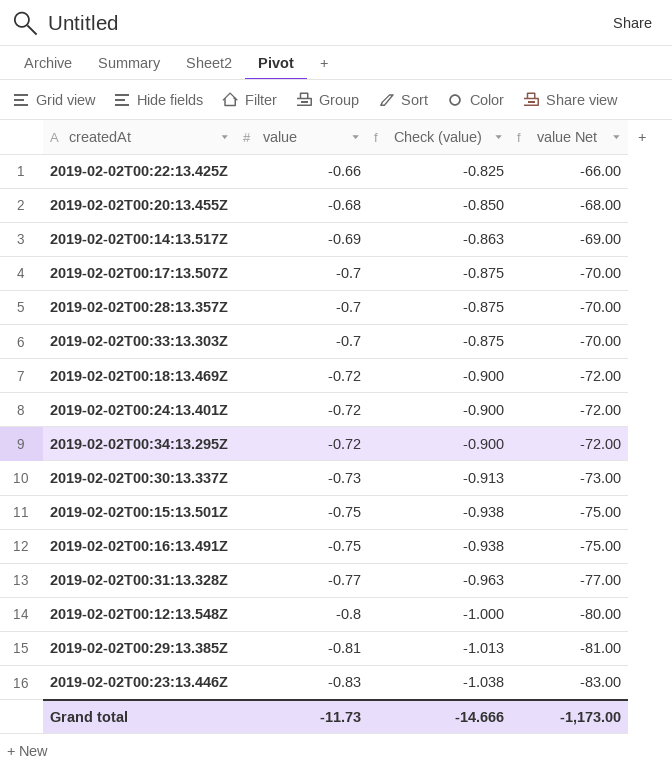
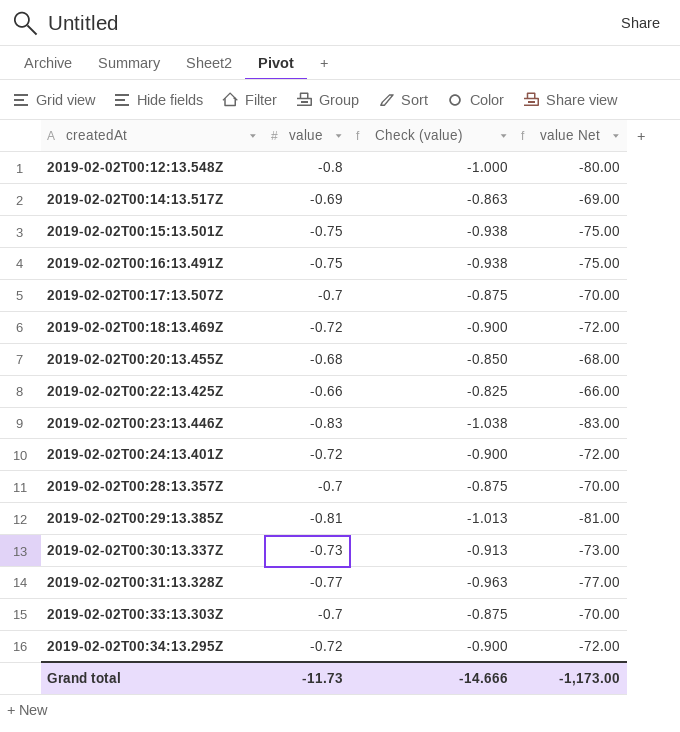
row order: value descending -> createdAt ascending

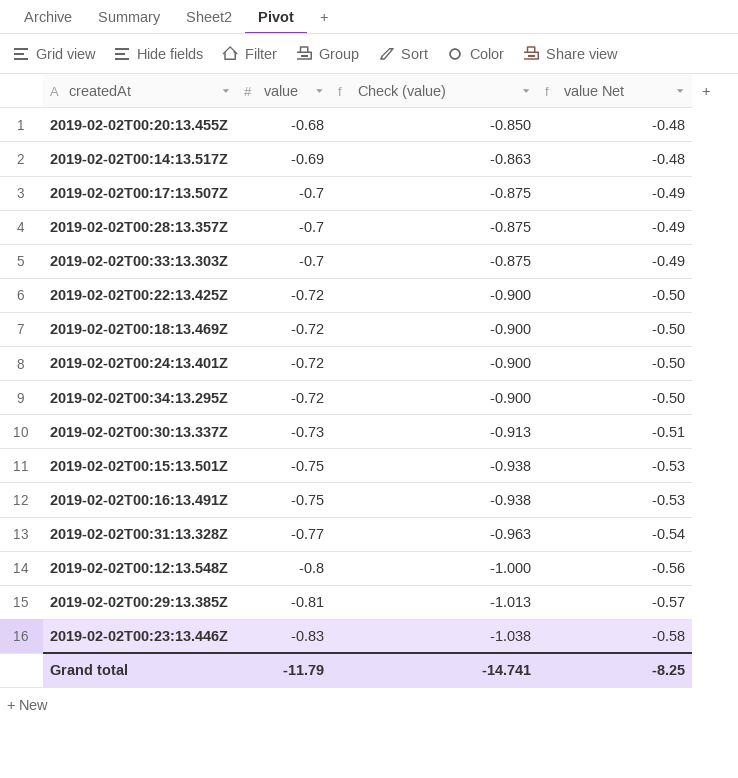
row order: createdAt ascending -> value descending
column value Net | formula: [value] * 100 -> [value] * 0.7
2019-02-02T00:22:13.425Z | value: -0.66 -> -0.72
2019-02-02T00:22:13.425Z | Check (value): -0.825 -> -0.900
Grand total | value: -11.73 -> -11.79
Grand total | Check (value): -14.666 -> -14.741
Grand total | value Net: -1,173.00 -> -8.25

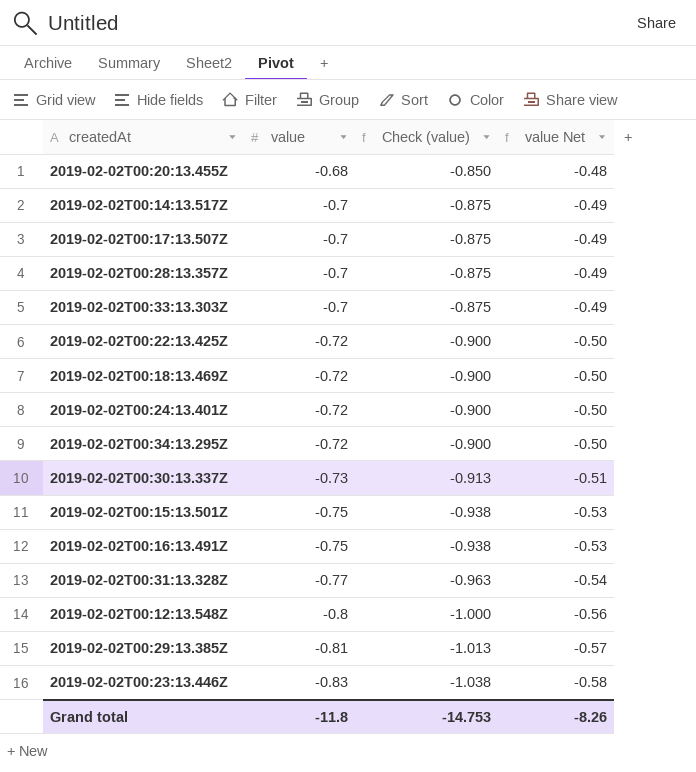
2019-02-02T00:14:13.517Z | value: -0.69 -> -0.7
2019-02-02T00:14:13.517Z | Check (value): -0.863 -> -0.875
2019-02-02T00:14:13.517Z | value Net: -0.48 -> -0.49
Grand total | value: -11.79 -> -11.8
Grand total | Check (value): -14.741 -> -14.753
Grand total | value Net: -8.25 -> -8.26

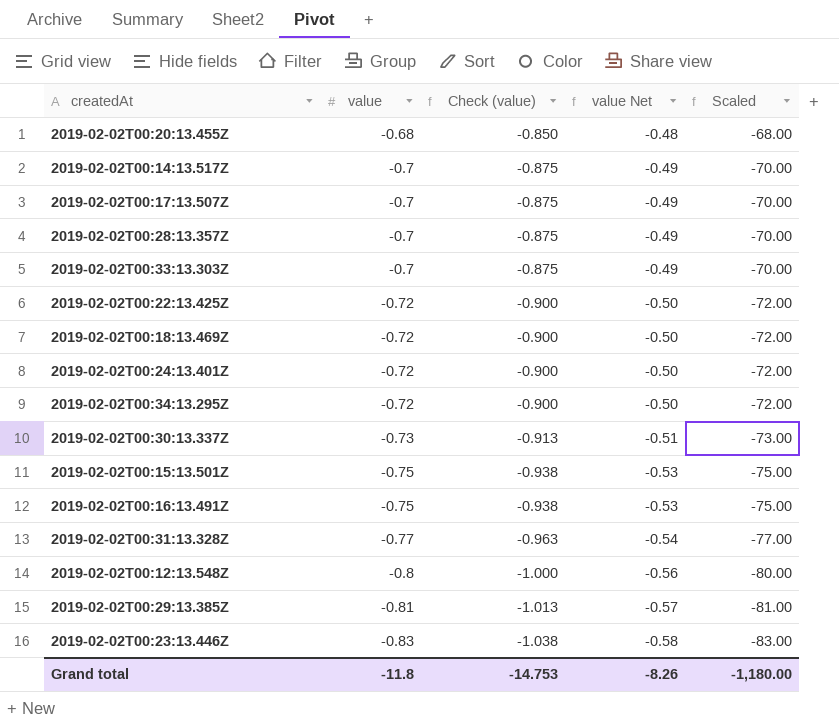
column Scaled | formula: none -> [value] * 100

